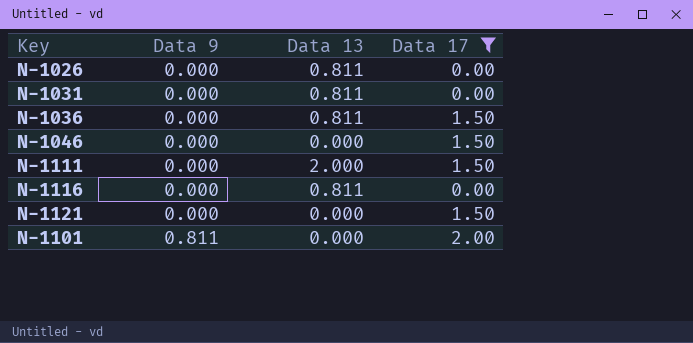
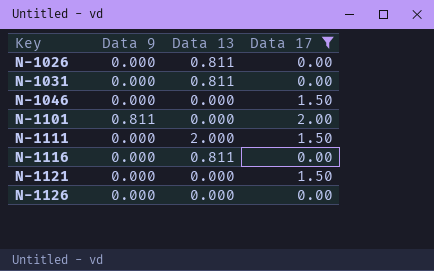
row order: Data 9 ascending -> Key ascending
row N-1036: 0.000 | 0.811 | 1.50 -> none
row N-1126: none -> 0.000 | 0.000 | 0.00

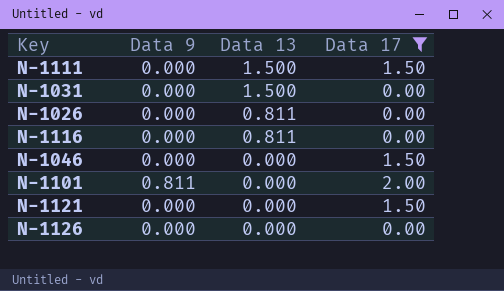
row order: Key ascending -> Data 13 descending
N-1111 | Data 13: 2.000 -> 1.500
N-1031 | Data 13: 0.811 -> 1.500

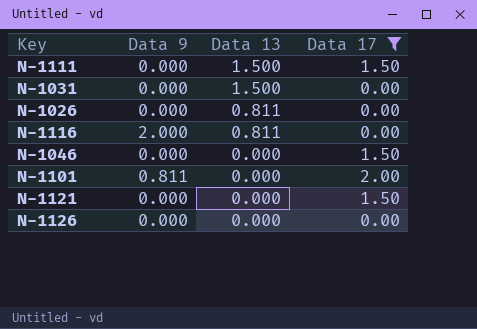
N-1116 | Data 9: 0.000 -> 2.000

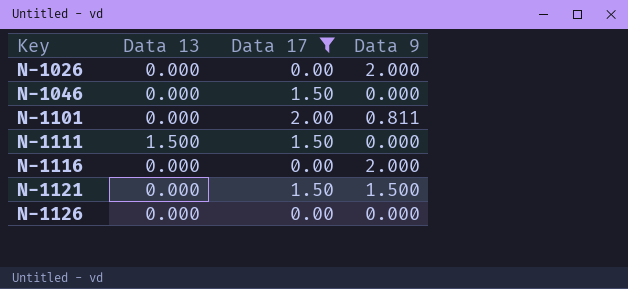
row order: Data 13 descending -> Key ascending
column Data 9 | position: 2 -> 4
row N-1031: 0.000 | 1.500 | 0.00 -> none
N-1026 | Data 13: 0.811 -> 0.000
N-1026 | Data 9: 0.000 -> 2.000
N-1116 | Data 13: 0.811 -> 0.000
N-1121 | Data 9: 0.000 -> 1.500

